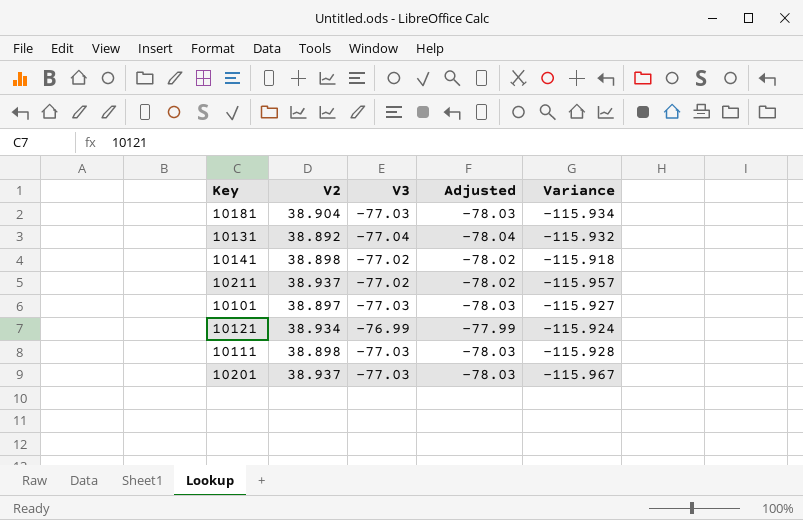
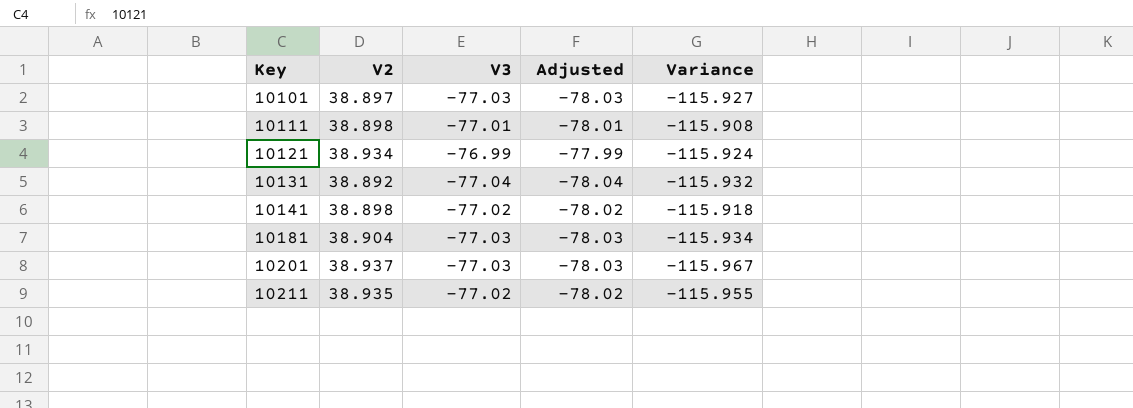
row order: none -> Key ascending
10111 | V3: -77.03 -> -77.01
10111 | Adjusted: -78.03 -> -78.01
10111 | Variance: -115.928 -> -115.908
10211 | V2: 38.937 -> 38.935
10211 | Variance: -115.957 -> -115.955

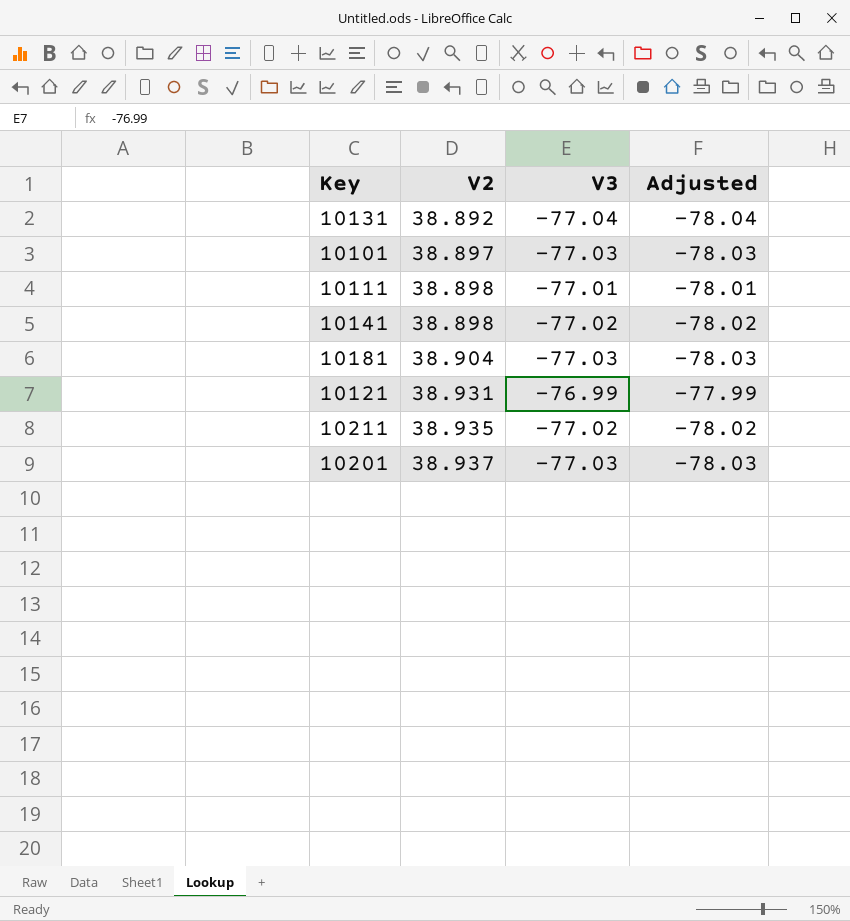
row order: Key ascending -> V2 ascending
column Variance | formula: [V3] - [V2] -> none
10121 | V2: 38.934 -> 38.931

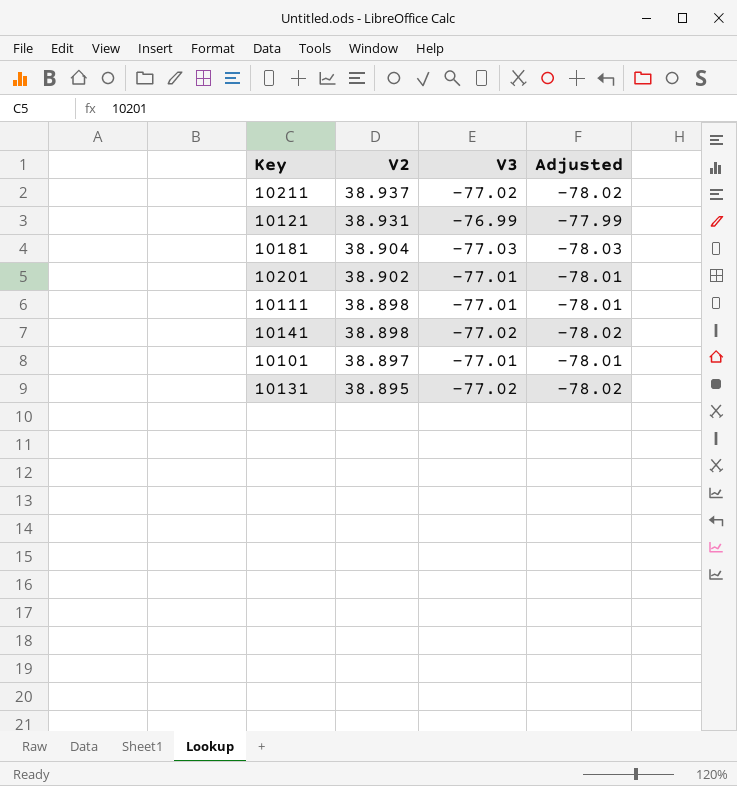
row order: V2 ascending -> V2 descending
10211 | V2: 38.935 -> 38.937
10201 | V2: 38.937 -> 38.902
10201 | V3: -77.03 -> -77.01
10201 | Adjusted: -78.03 -> -78.01
10101 | V3: -77.03 -> -77.01
10101 | Adjusted: -78.03 -> -78.01
10131 | V2: 38.892 -> 38.895
10131 | V3: -77.04 -> -77.02
10131 | Adjusted: -78.04 -> -78.02

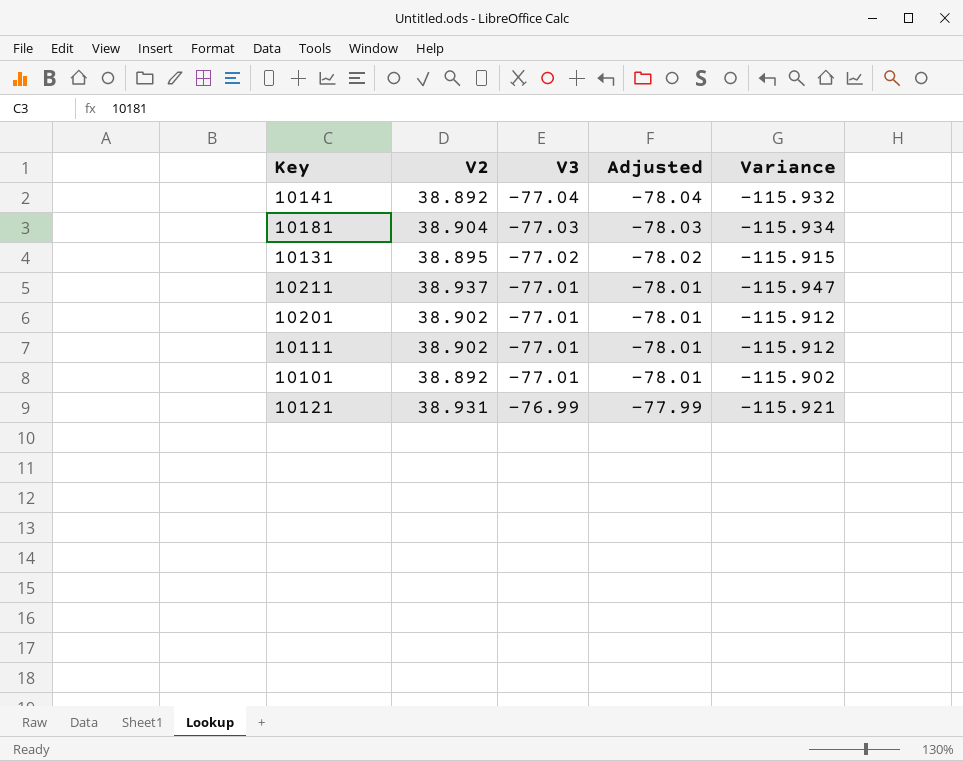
row order: V2 descending -> V3 ascending
column Variance | formula: none -> [V3] - [V2]
10141 | V2: 38.898 -> 38.892
10141 | V3: -77.02 -> -77.04
10141 | Adjusted: -78.02 -> -78.04
10211 | V3: -77.02 -> -77.01
10211 | Adjusted: -78.02 -> -78.01
10111 | V2: 38.898 -> 38.902
10101 | V2: 38.897 -> 38.892

